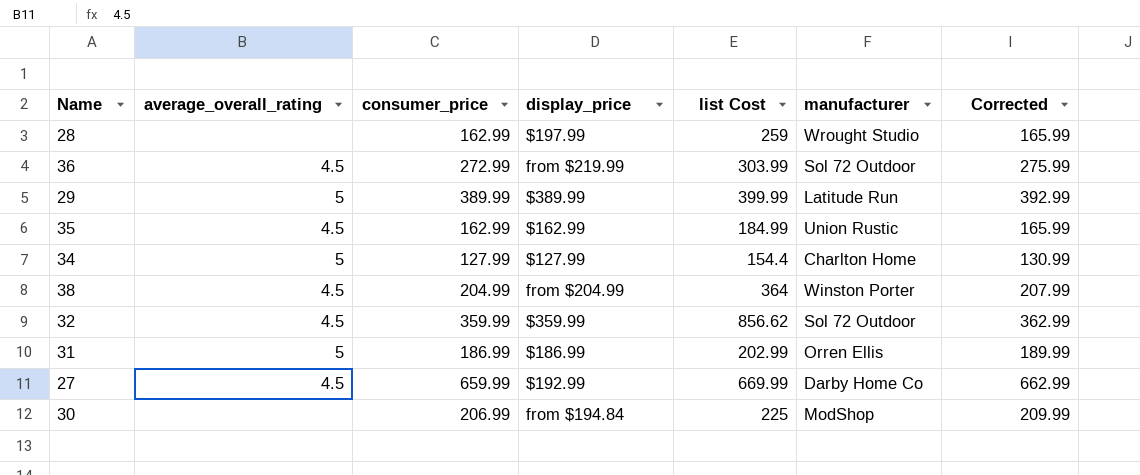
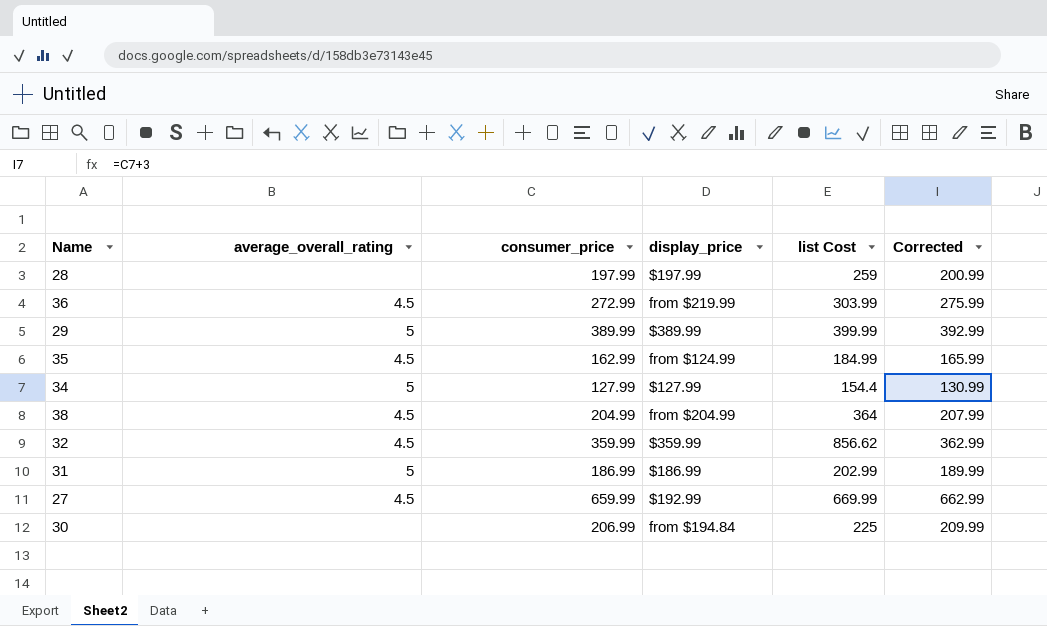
column manufacturer | position: 6 -> none
28 | consumer_price: 162.99 -> 197.99
28 | Corrected: 165.99 -> 200.99
35 | display_price: $162.99 -> from $124.99

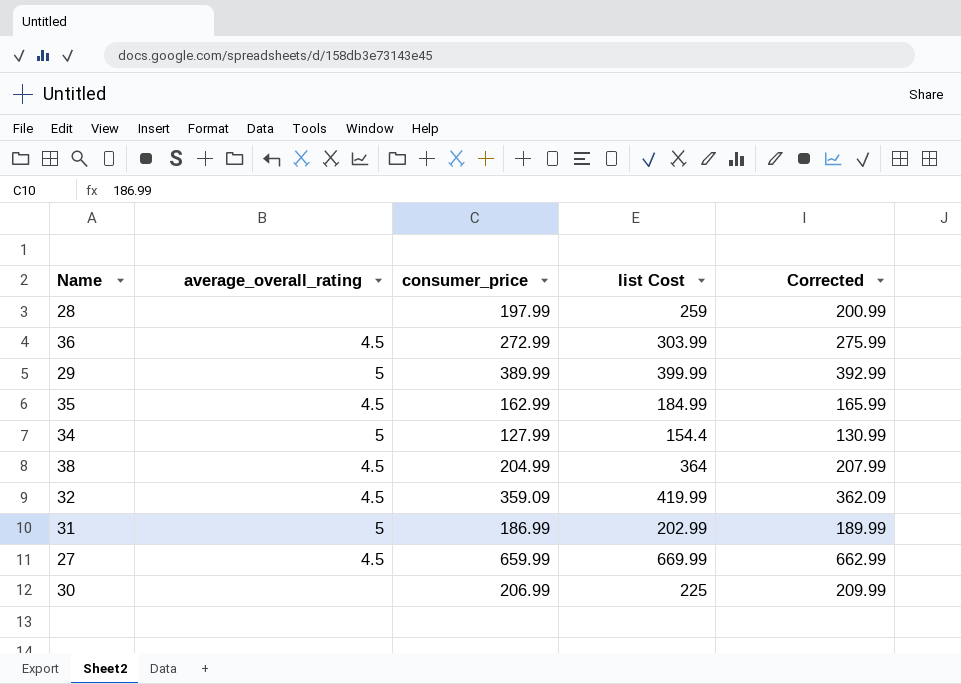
column display_price | position: 4 -> none
32 | consumer_price: 359.99 -> 359.09
32 | list Cost: 856.62 -> 419.99
32 | Corrected: 362.99 -> 362.09

